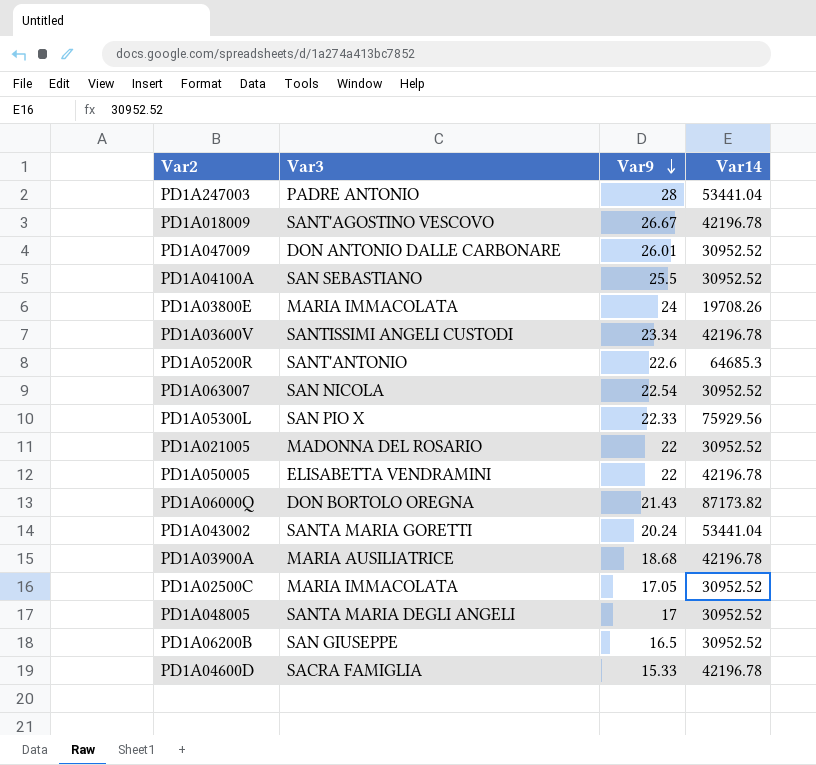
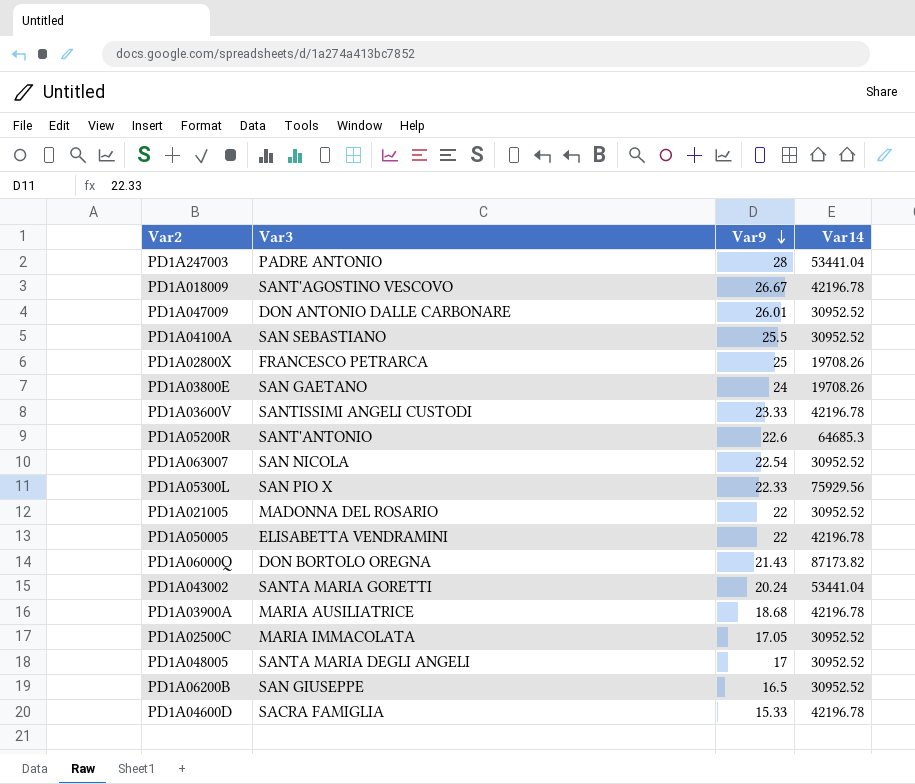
row PD1A02800X: none -> FRANCESCO PETRARCA | 25 | 19708.26
PD1A03800E | Var3: MARIA IMMACOLATA -> SAN GAETANO
PD1A03600V | Var9: 23.34 -> 23.33

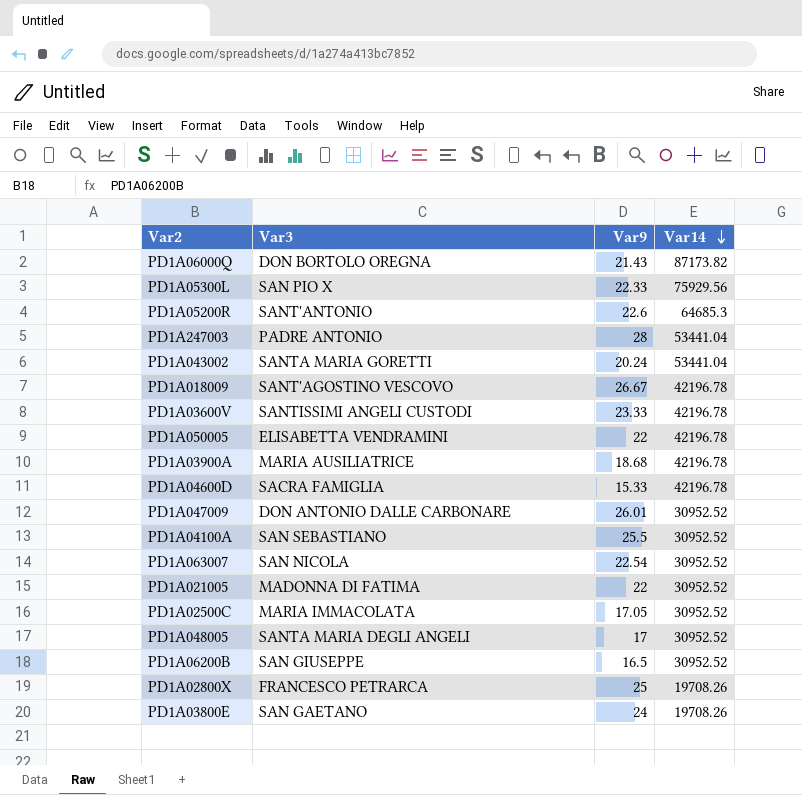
row order: Var9 descending -> Var14 descending
PD1A021005 | Var3: MADONNA DEL ROSARIO -> MADONNA DI FATIMA

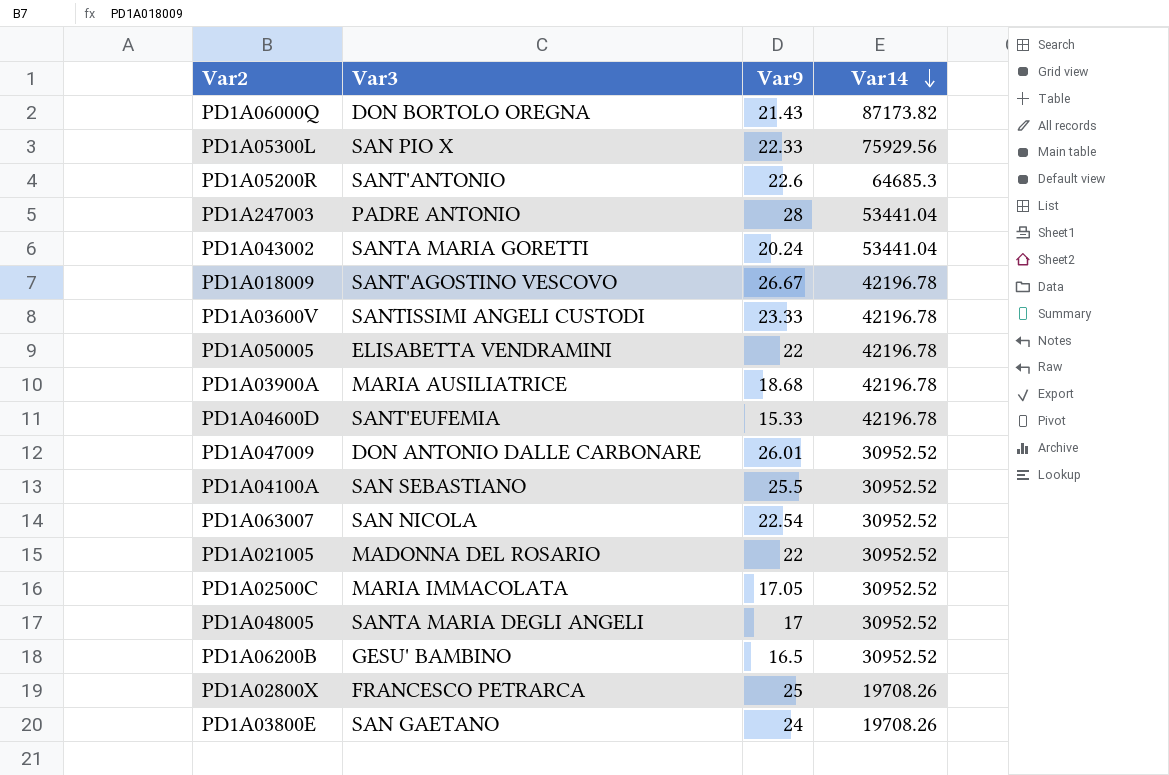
PD1A04600D | Var3: SACRA FAMIGLIA -> SANT'EUFEMIA
PD1A021005 | Var3: MADONNA DI FATIMA -> MADONNA DEL ROSARIO
PD1A06200B | Var3: SAN GIUSEPPE -> GESU' BAMBINO

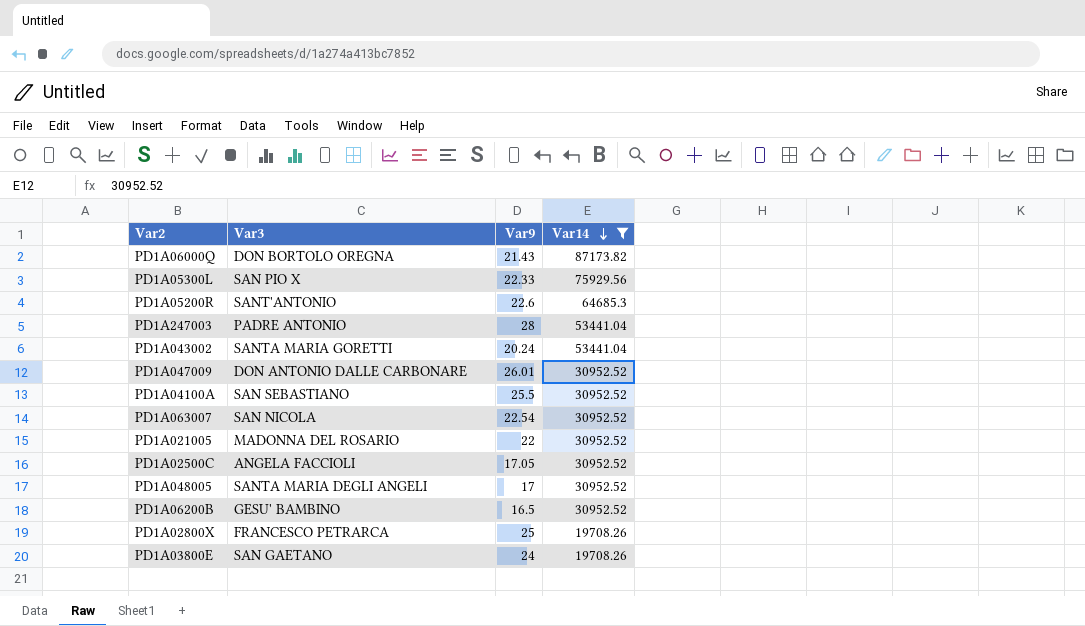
filter: none -> Var14 != 42196.78
PD1A02500C | Var3: MARIA IMMACOLATA -> ANGELA FACCIOLI

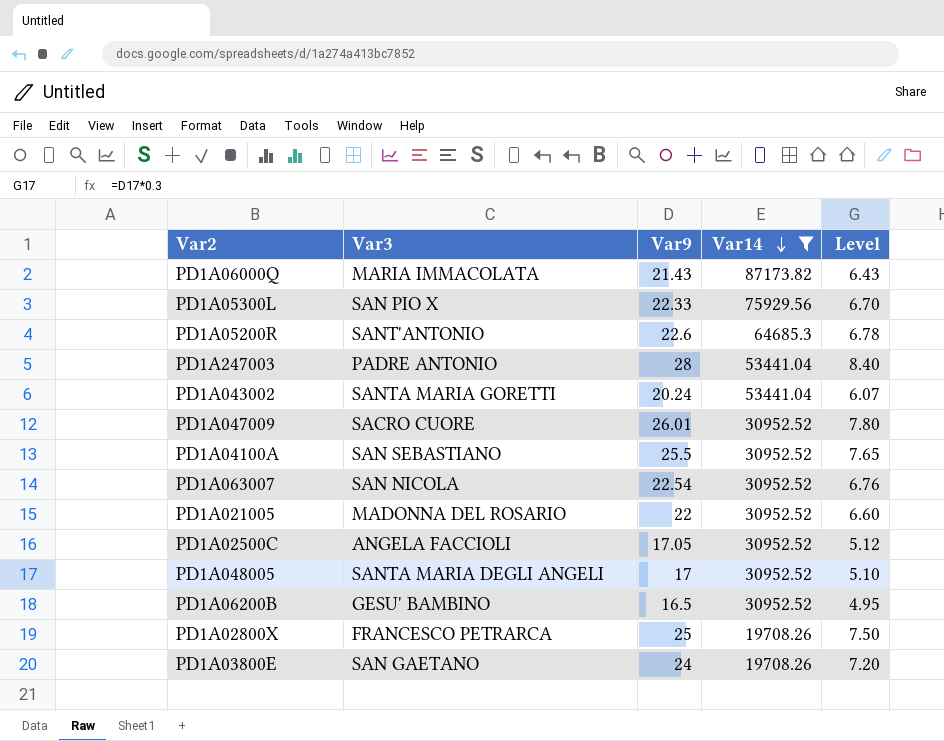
column Level | formula: none -> [Var9] * 0.3
PD1A06000Q | Var3: DON BORTOLO OREGNA -> MARIA IMMACOLATA
PD1A047009 | Var3: DON ANTONIO DALLE CARBONARE -> SACRO CUORE

